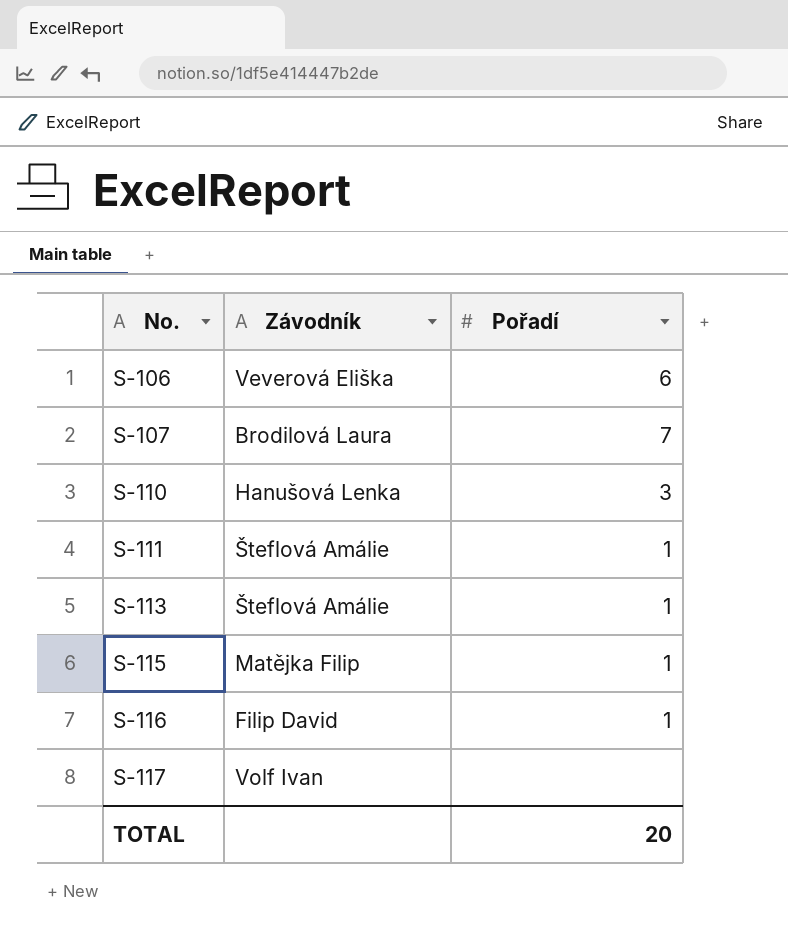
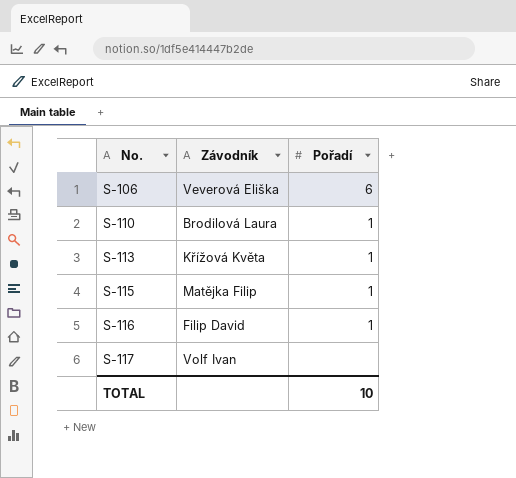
row S-107: Brodilová Laura | 7 -> none
row S-111: Šteflová Amálie | 1 -> none
S-110 | Závodník: Hanušová Lenka -> Brodilová Laura
S-110 | Pořadí: 3 -> 1
S-113 | Závodník: Šteflová Amálie -> Křížová Květa
TOTAL | Pořadí: 20 -> 10

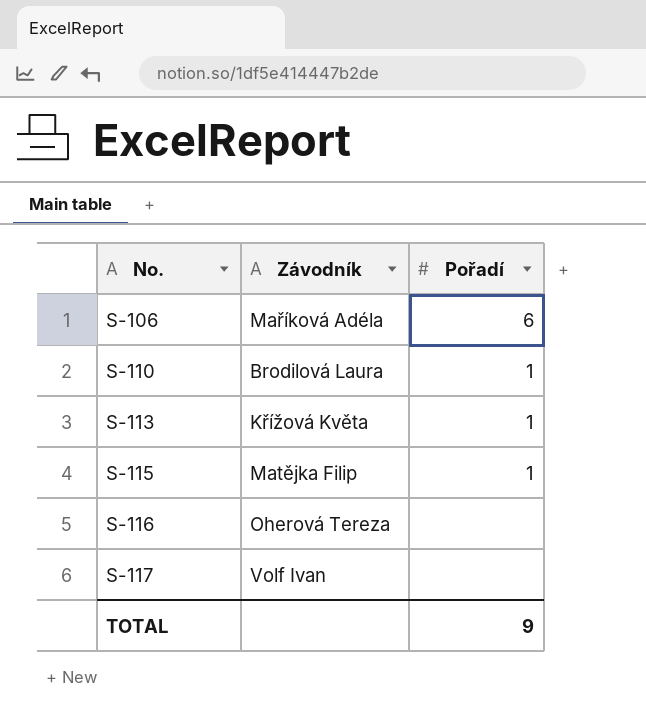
S-106 | Závodník: Veverová Eliška -> Maříková Adéla
S-116 | Závodník: Filip David -> Oherová Tereza
S-116 | Pořadí: 1 -> none
TOTAL | Pořadí: 10 -> 9

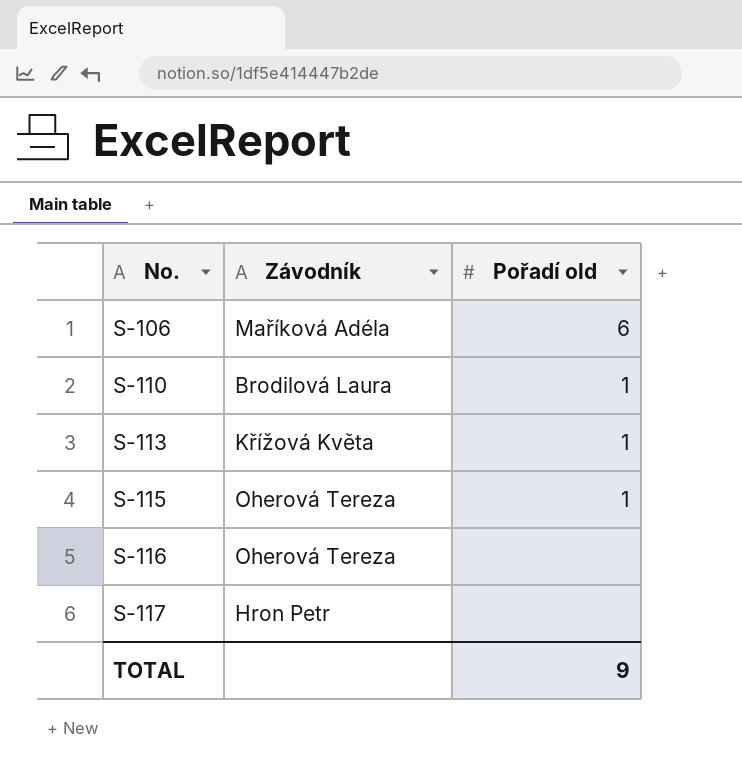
column name: Pořadí -> Pořadí old
S-115 | Závodník: Matějka Filip -> Oherová Tereza
S-117 | Závodník: Volf Ivan -> Hron Petr

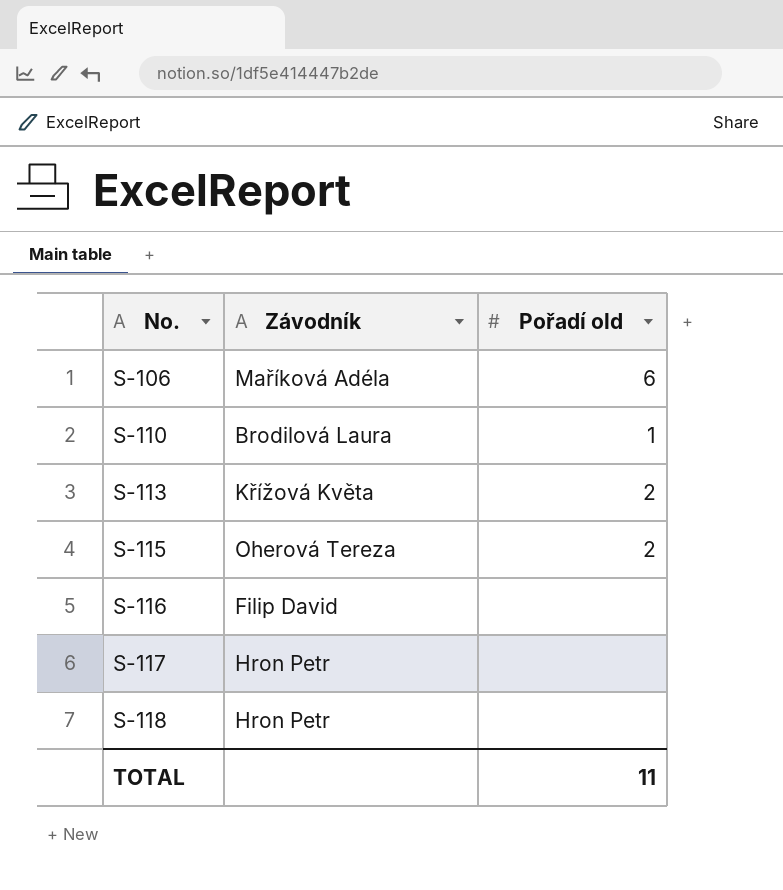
S-113 | Pořadí old: 1 -> 2
S-115 | Pořadí old: 1 -> 2
S-116 | Závodník: Oherová Tereza -> Filip David
row S-118: none -> Hron Petr | none
TOTAL | Pořadí old: 9 -> 11

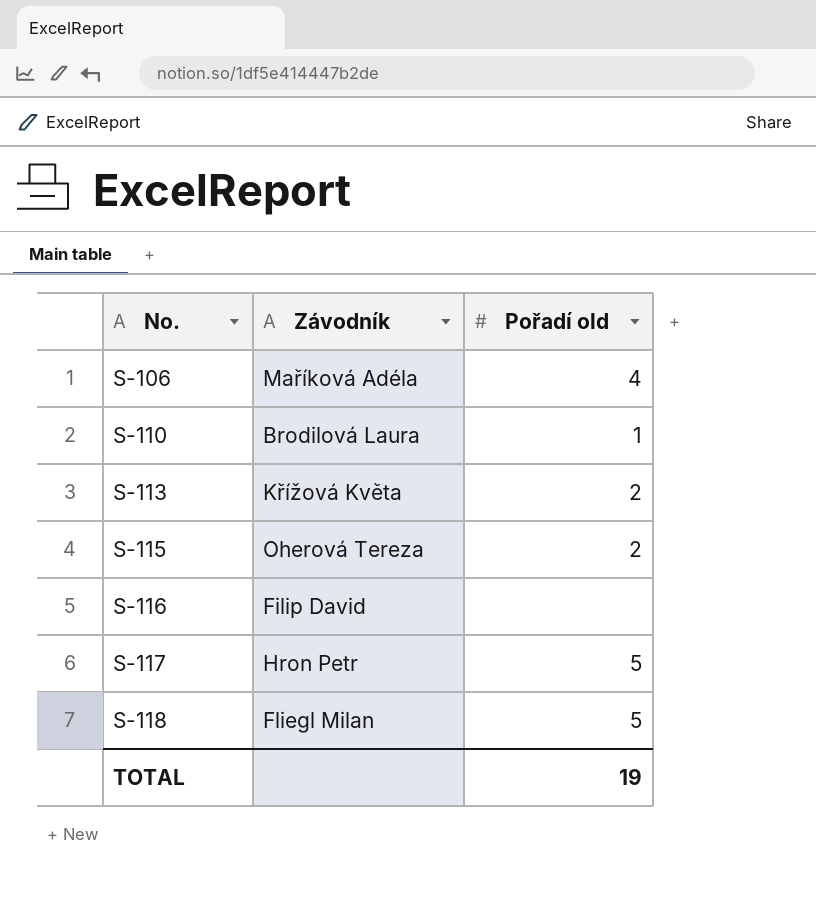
S-106 | Pořadí old: 6 -> 4
S-117 | Pořadí old: none -> 5
S-118 | Závodník: Hron Petr -> Fliegl Milan
S-118 | Pořadí old: none -> 5
TOTAL | Pořadí old: 11 -> 19

